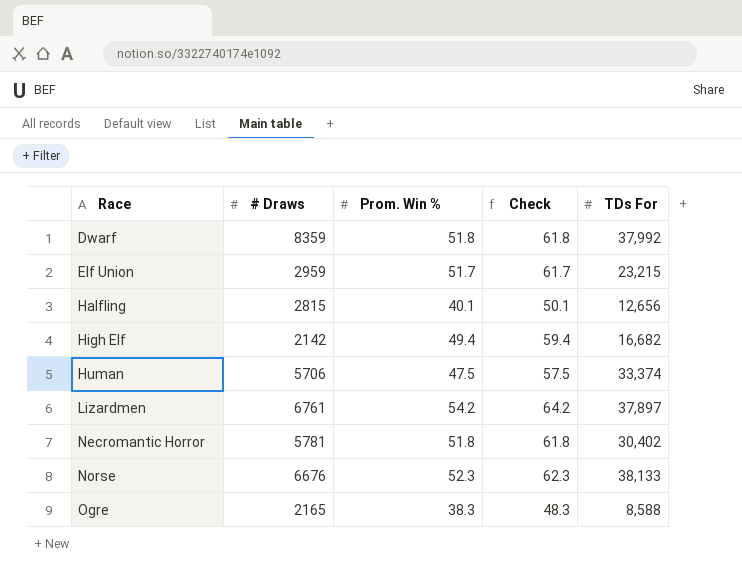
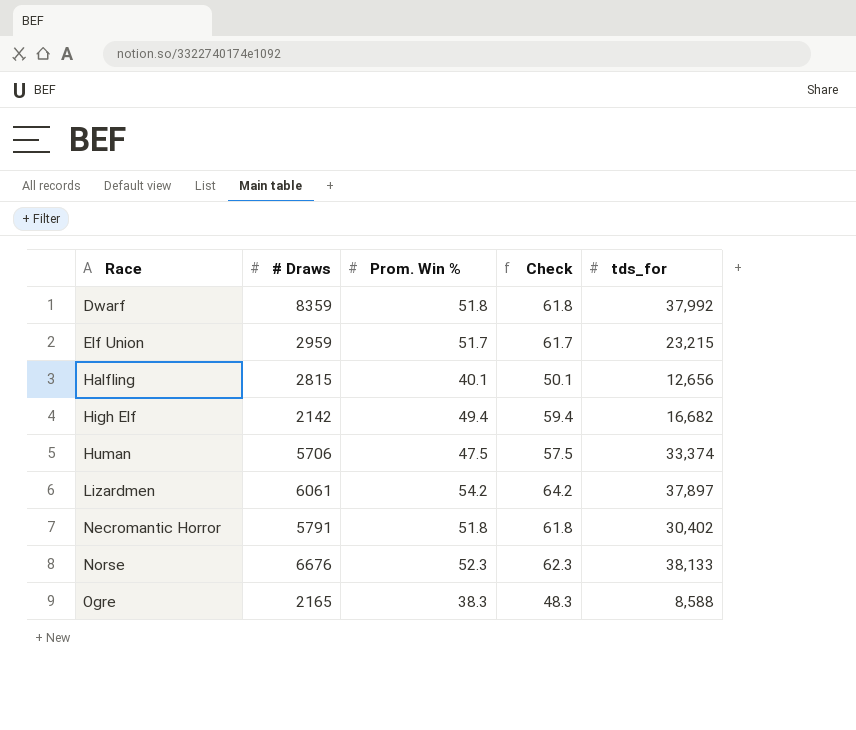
column name: TDs For -> tds_for
Lizardmen | # Draws: 6761 -> 6061
Necromantic Horror | # Draws: 5781 -> 5791

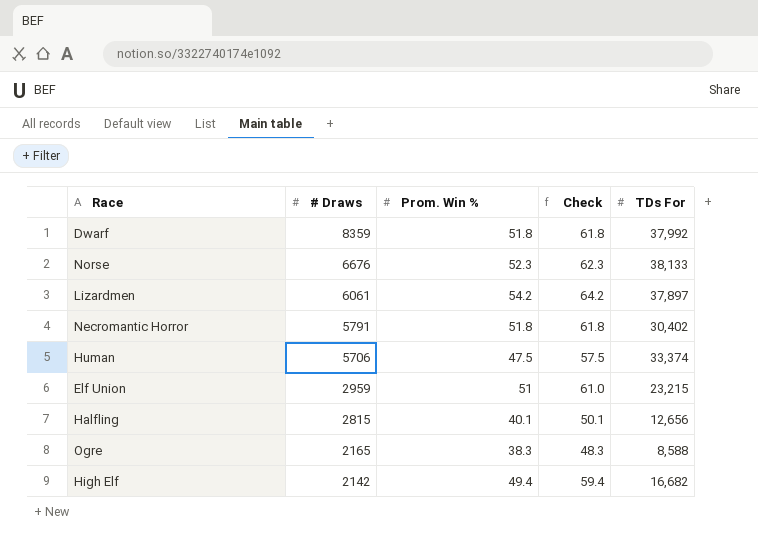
row order: Race ascending -> # Draws descending
column name: tds_for -> TDs For
Elf Union | Prom. Win %: 51.7 -> 51
Elf Union | Check: 61.7 -> 61.0

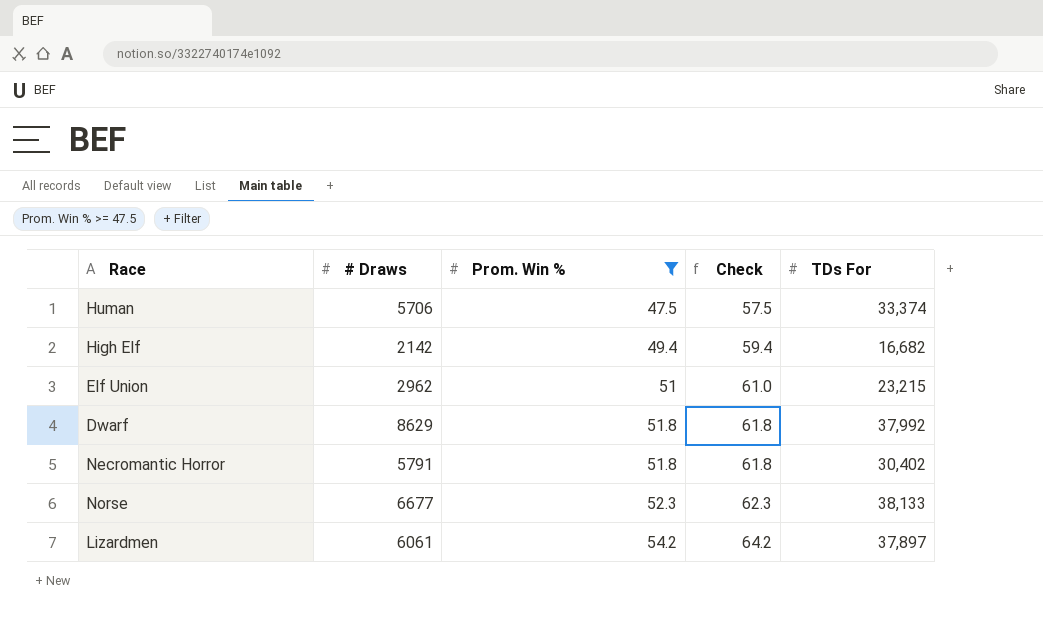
filter: none -> Prom. Win % >= 47.5
row order: # Draws descending -> Prom. Win % ascending
Elf Union | # Draws: 2959 -> 2962
Dwarf | # Draws: 8359 -> 8629
Norse | # Draws: 6676 -> 6677

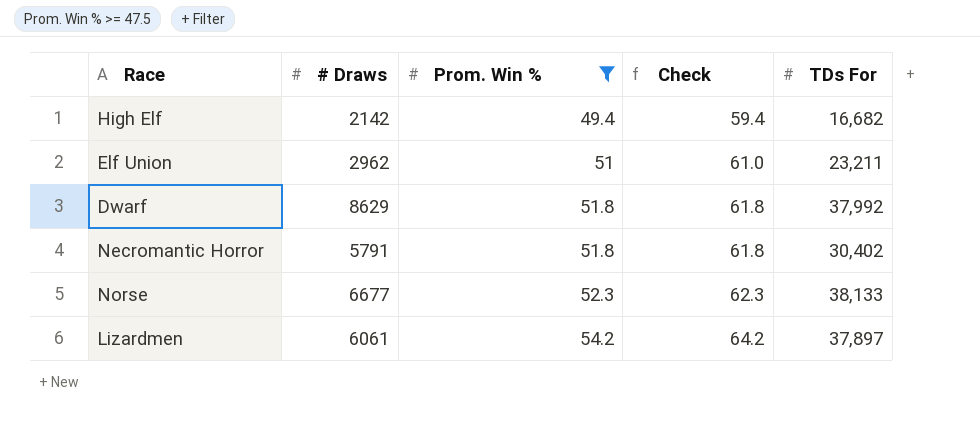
row Human: 5706 | 47.5 | 57.5 | 33,374 -> none
Elf Union | TDs For: 23,215 -> 23,211

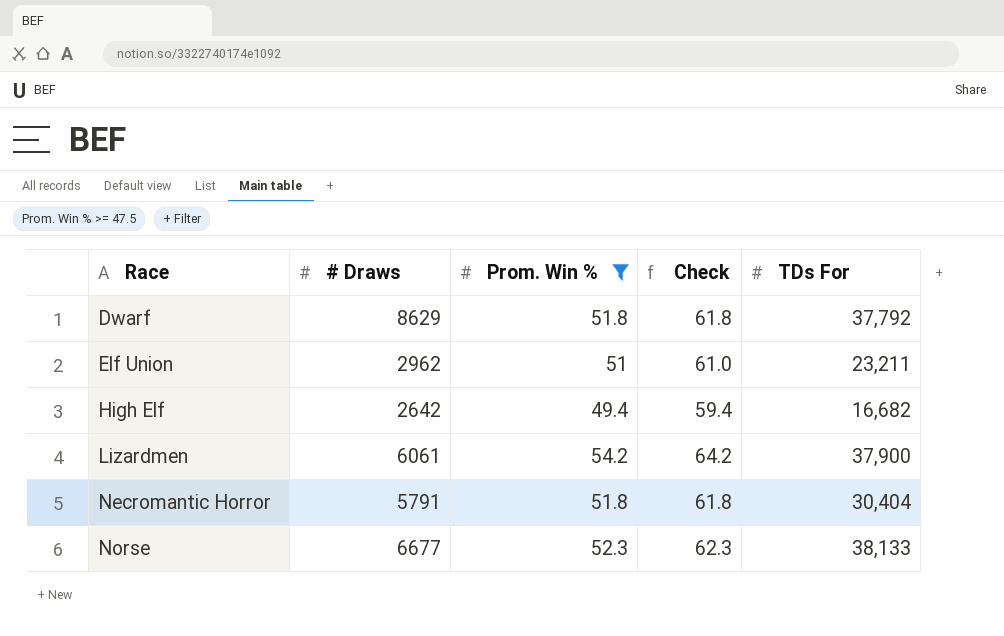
row order: Prom. Win % ascending -> Race ascending
Dwarf | TDs For: 37,992 -> 37,792
High Elf | # Draws: 2142 -> 2642
Lizardmen | TDs For: 37,897 -> 37,900
Necromantic Horror | TDs For: 30,402 -> 30,404

